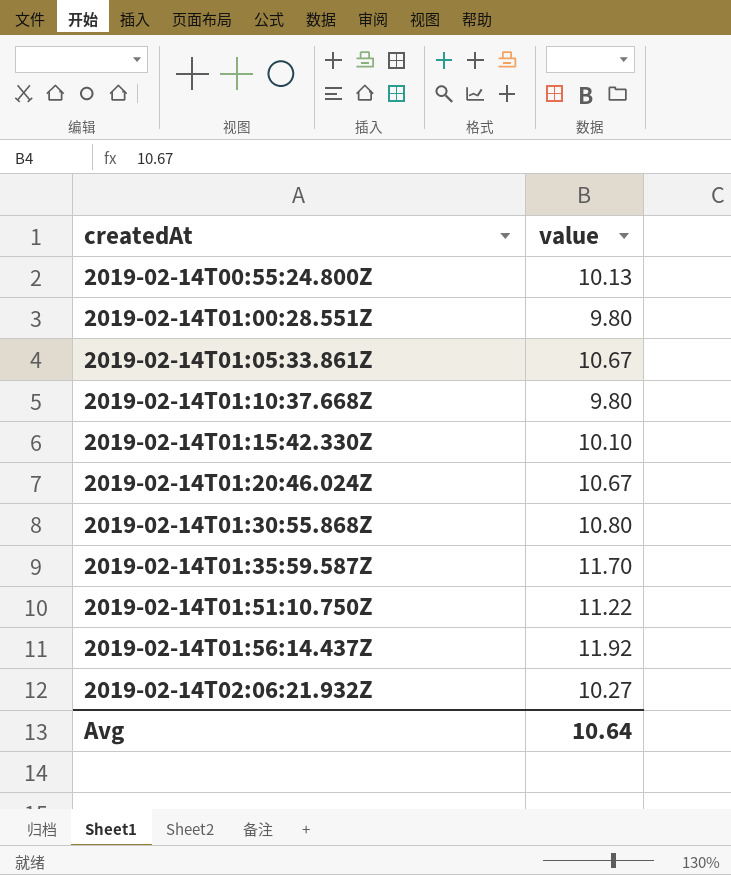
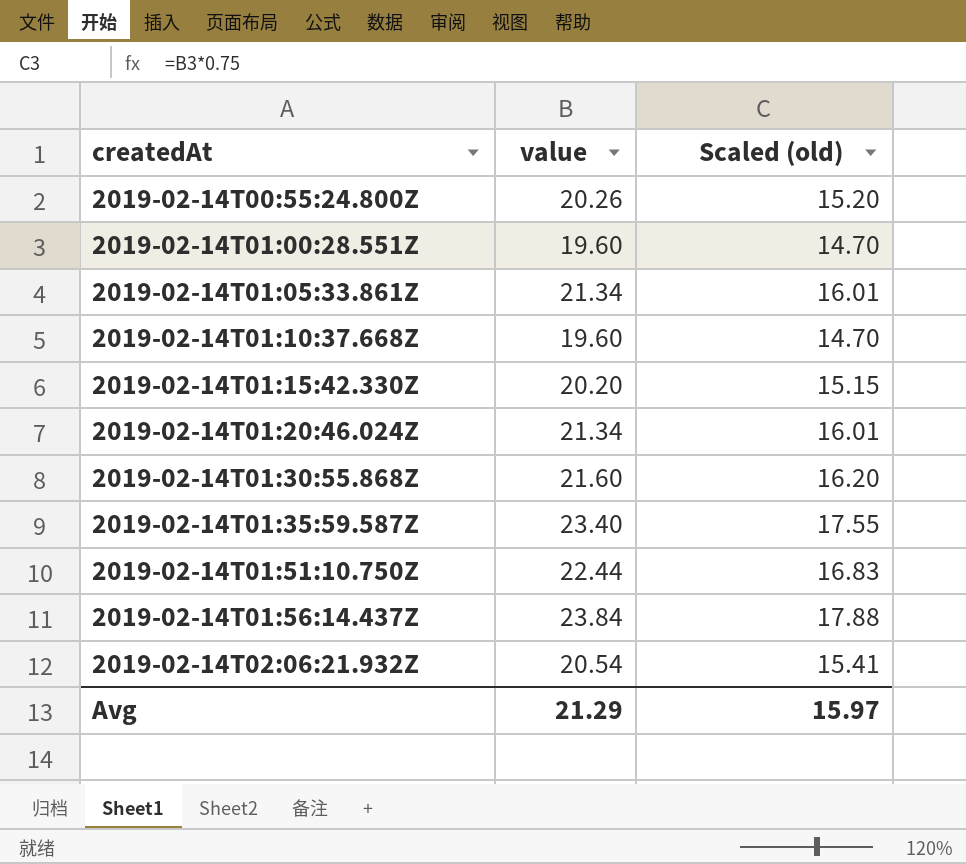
column Scaled (old) | formula: none -> [value] * 0.75
2019-02-14T00:55:24.800Z | value: 10.13 -> 20.26
2019-02-14T01:00:28.551Z | value: 9.80 -> 19.60
2019-02-14T01:05:33.861Z | value: 10.67 -> 21.34
2019-02-14T01:10:37.668Z | value: 9.80 -> 19.60
2019-02-14T01:15:42.330Z | value: 10.10 -> 20.20
2019-02-14T01:20:46.024Z | value: 10.67 -> 21.34
2019-02-14T01:30:55.868Z | value: 10.80 -> 21.60
2019-02-14T01:35:59.587Z | value: 11.70 -> 23.40
2019-02-14T01:51:10.750Z | value: 11.22 -> 22.44
2019-02-14T01:56:14.437Z | value: 11.92 -> 23.84
2019-02-14T02:06:21.932Z | value: 10.27 -> 20.54
Avg | value: 10.64 -> 21.29

